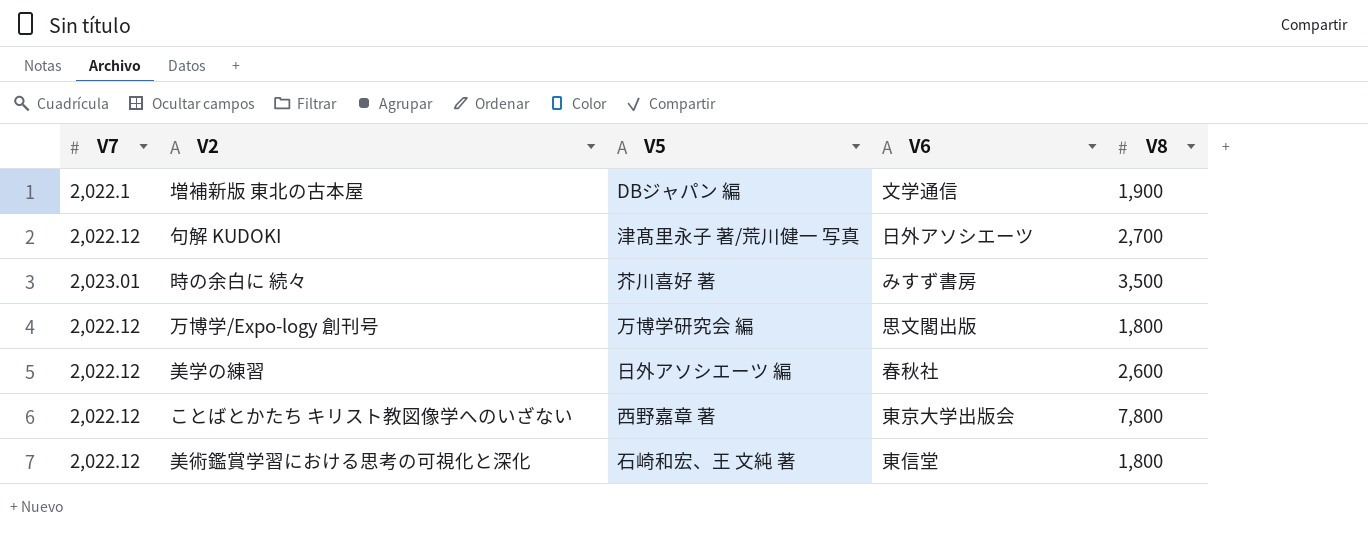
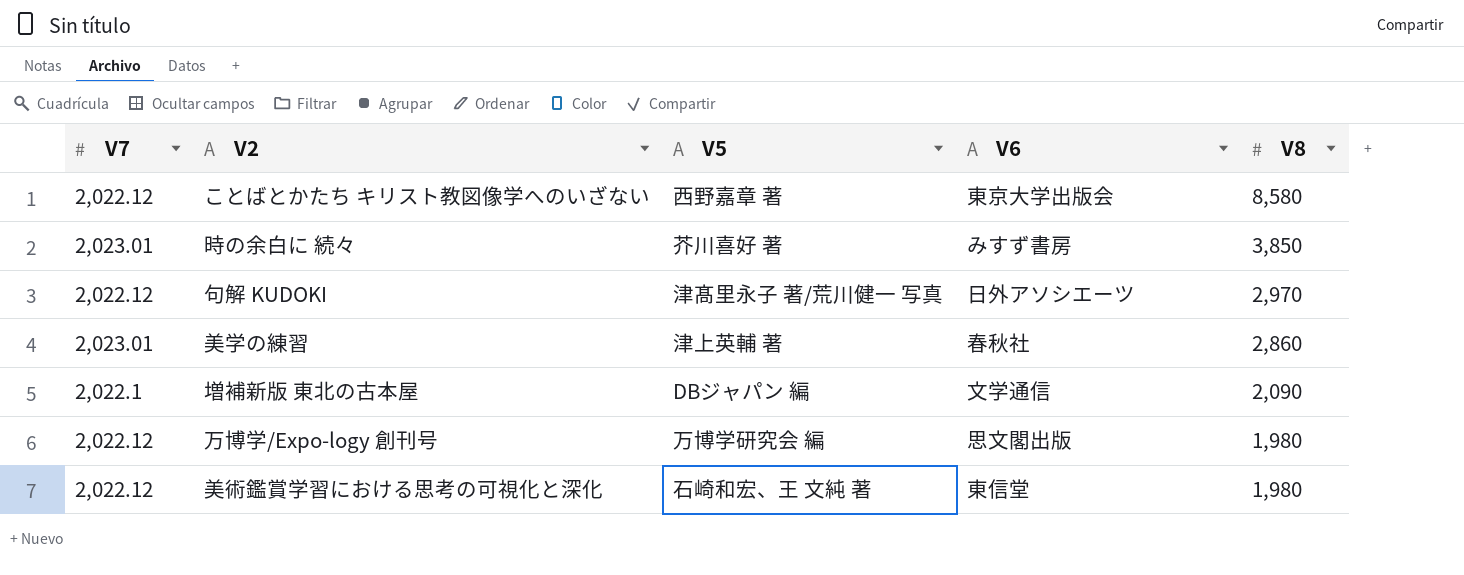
row order: none -> V8 descending
ことばとかたち キリスト教図像学へのいざない | V8: 7,800 -> 8,580
時の余白に 続々 | V8: 3,500 -> 3,850
句解 KUDOKI | V8: 2,700 -> 2,970
美学の練習 | V7: 2,022.12 -> 2,023.01
美学の練習 | V5: 日外アソシエーツ 編 -> 津上英輔 著
美学の練習 | V8: 2,600 -> 2,860
増補新版 東北の古本屋 | V8: 1,900 -> 2,090
万博学/Expo-logy 創刊号 | V8: 1,800 -> 1,980
美術鑑賞学習における思考の可視化と深化 | V8: 1,800 -> 1,980

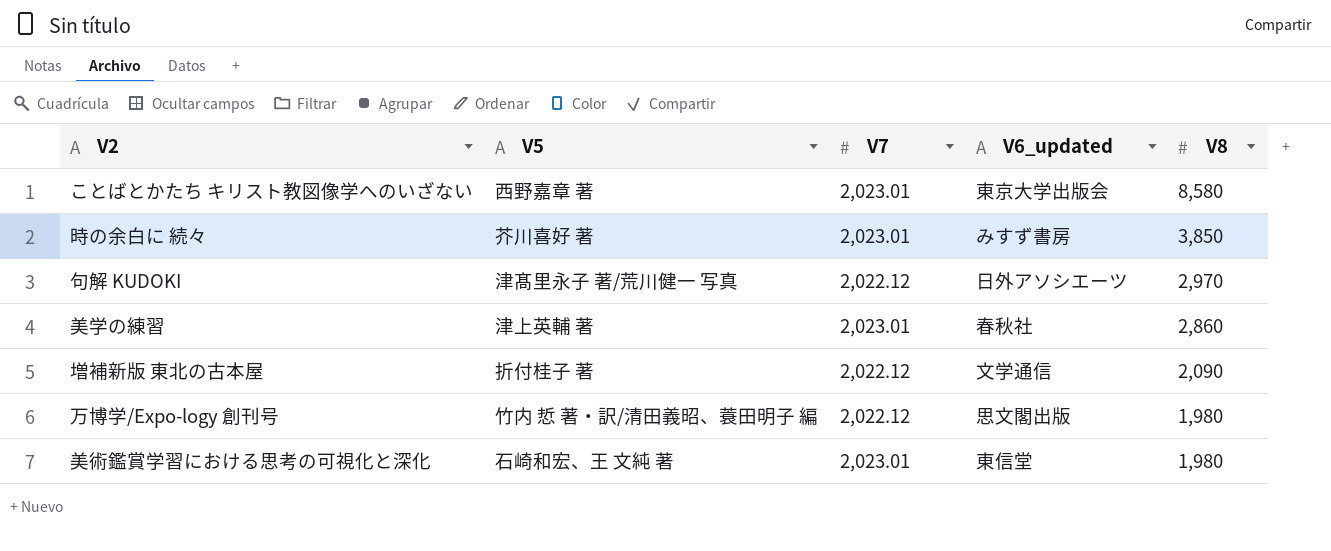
column V7 | position: 1 -> 3
column name: V6 -> V6_updated
ことばとかたち キリスト教図像学へのいざない | V7: 2,022.12 -> 2,023.01
増補新版 東北の古本屋 | V5: DBジャパン 編 -> 折付桂子 著
増補新版 東北の古本屋 | V7: 2,022.1 -> 2,022.12
万博学/Expo-logy 創刊号 | V5: 万博学研究会 編 -> 竹内 悊 著・訳/清田義昭、蓑田明子 編
美術鑑賞学習における思考の可視化と深化 | V7: 2,022.12 -> 2,023.01

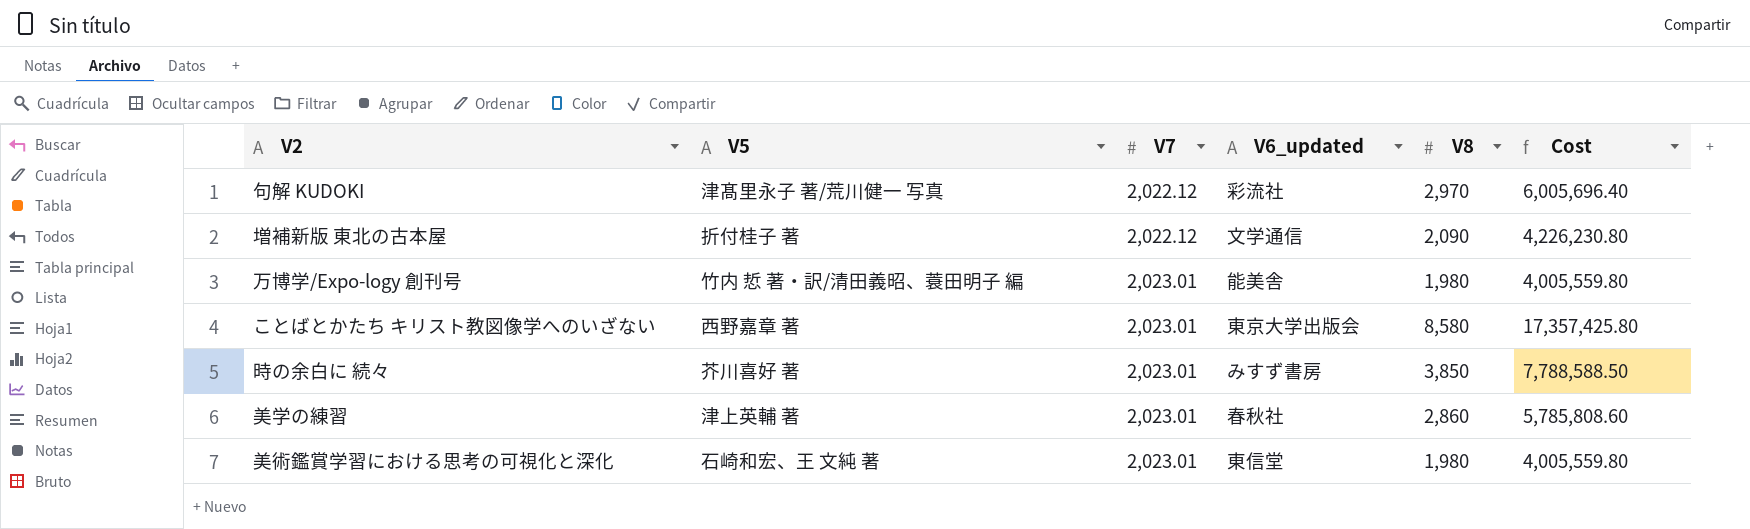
row order: V8 descending -> V7 ascending
column Cost | formula: none -> [V7] * [V8]
句解 KUDOKI | V6_updated: 日外アソシエーツ -> 彩流社
万博学/Expo-logy 創刊号 | V7: 2,022.12 -> 2,023.01
万博学/Expo-logy 創刊号 | V6_updated: 思文閣出版 -> 能美舎

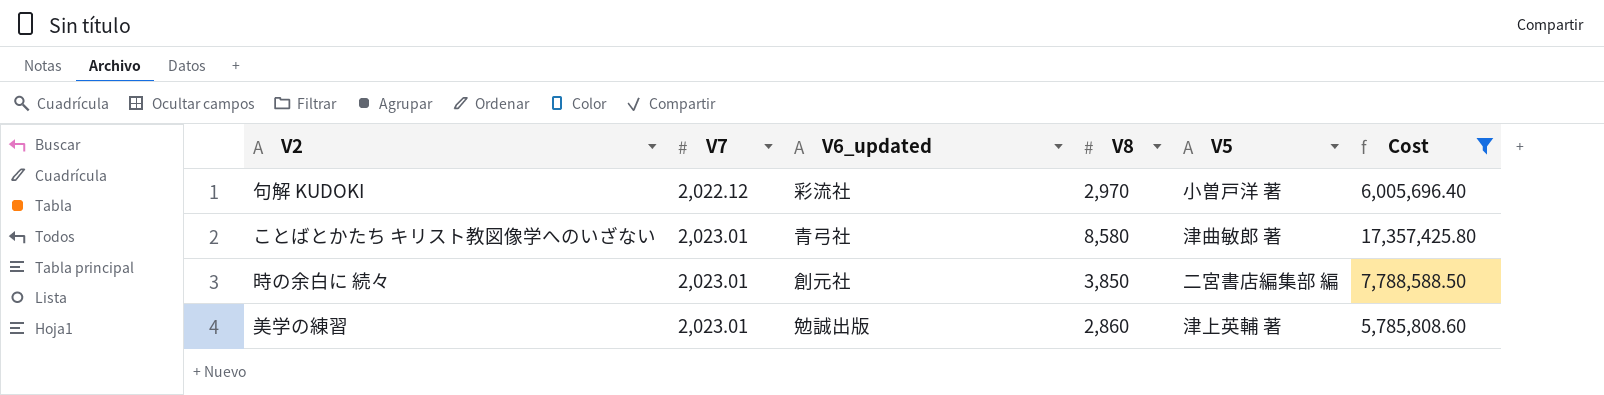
filter: none -> Cost >= 5,785,808.60
column V5 | position: 2 -> 5
句解 KUDOKI | V5: 津髙里永子 著/荒川健一 写真 -> 小曽戸洋 著
ことばとかたち キリスト教図像学へのいざない | V6_updated: 東京大学出版会 -> 青弓社
ことばとかたち キリスト教図像学へのいざない | V5: 西野嘉章 著 -> 津曲敏郎 著
時の余白に 続々 | V6_updated: みすず書房 -> 創元社
時の余白に 続々 | V5: 芥川喜好 著 -> 二宮書店編集部 編
美学の練習 | V6_updated: 春秋社 -> 勉誠出版

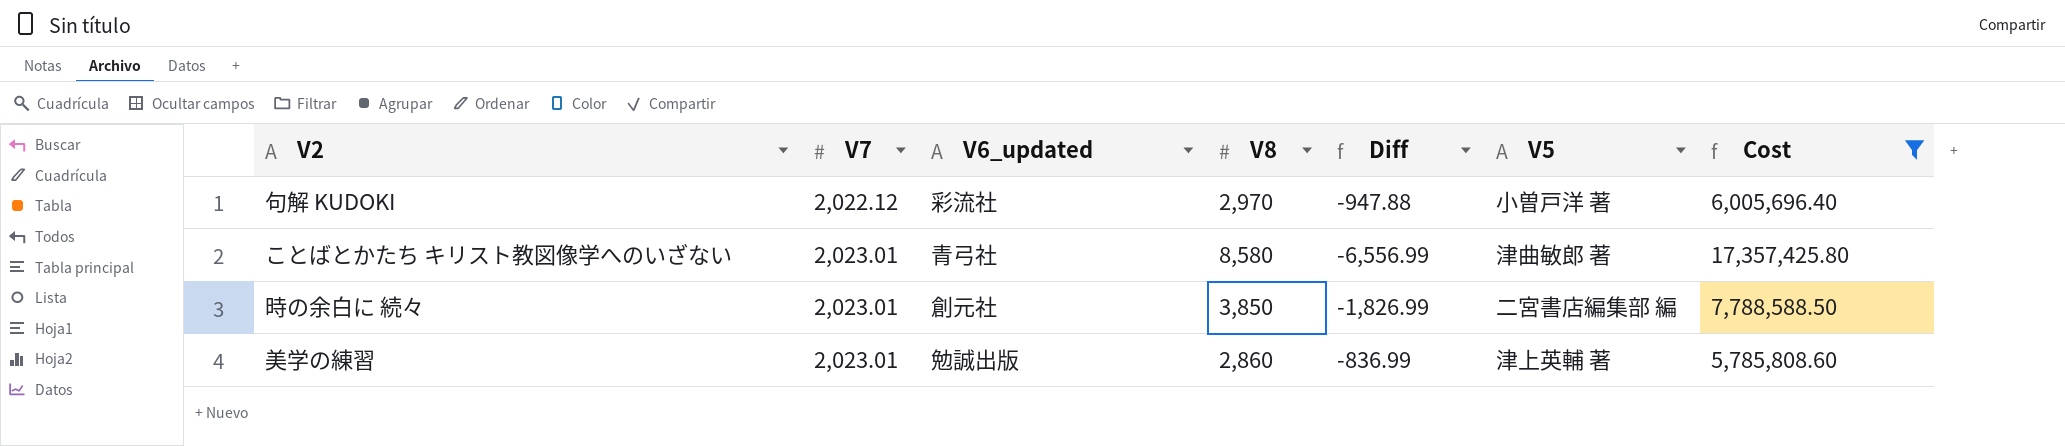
column Diff | formula: none -> [V7] - [V8]

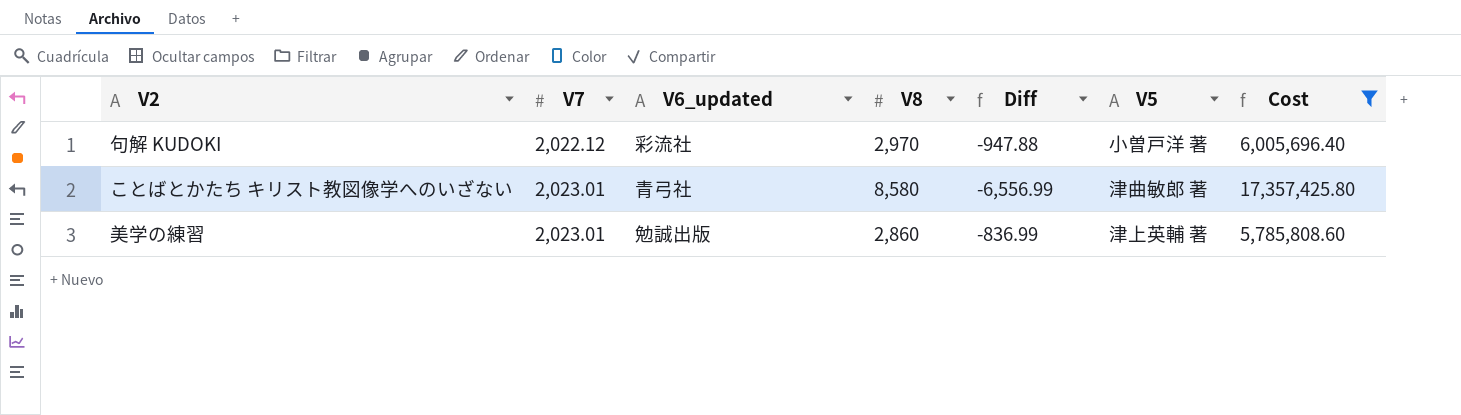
row 時の余白に 続々: 2,023.01 | 創元社 | 3,850 | -1,826.99 | 二宮書店編集部 編 | 7,788,588.50 -> none

